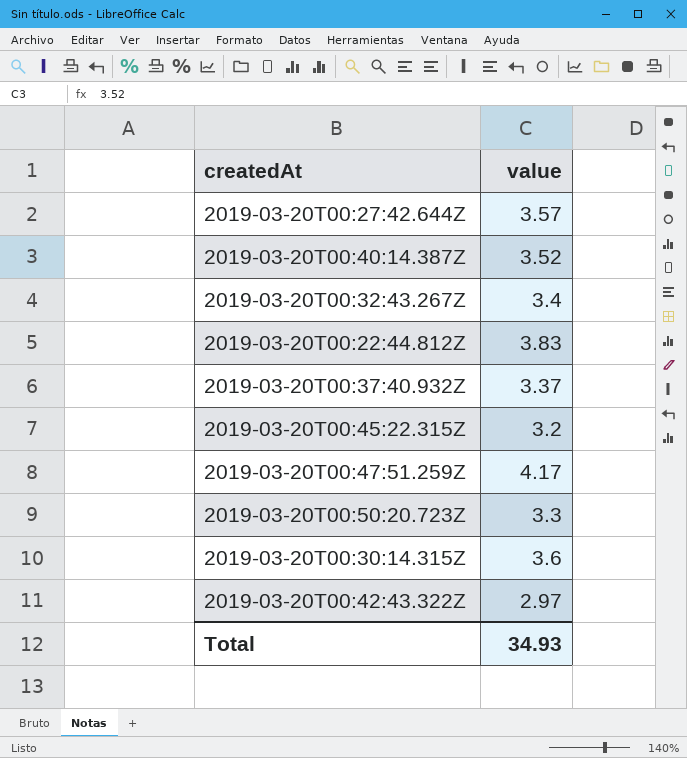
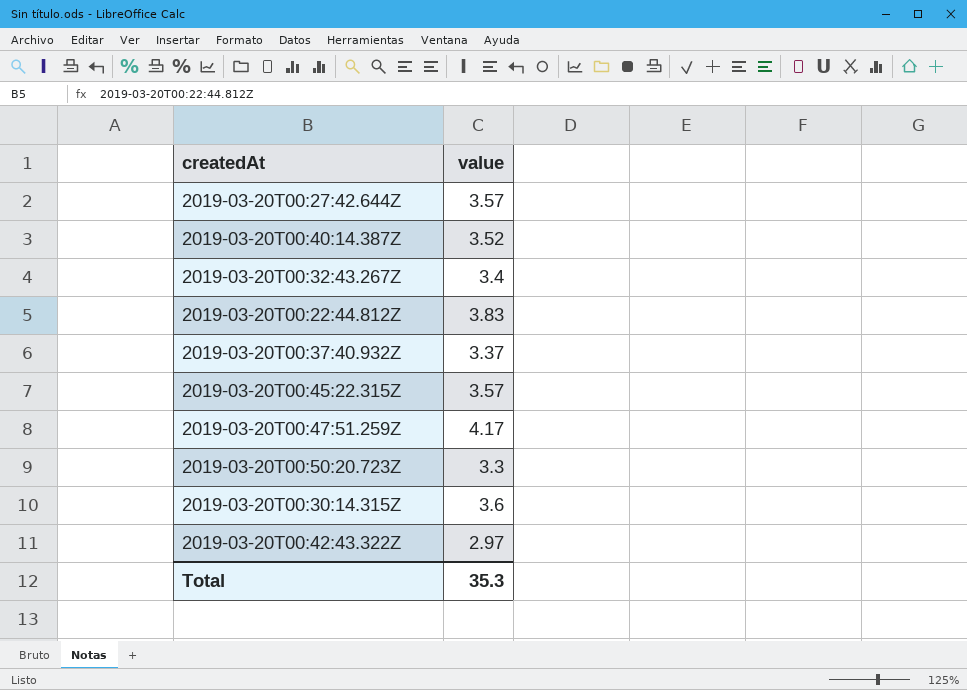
2019-03-20T00:45:22.315Z | value: 3.2 -> 3.57
Total | value: 34.93 -> 35.3

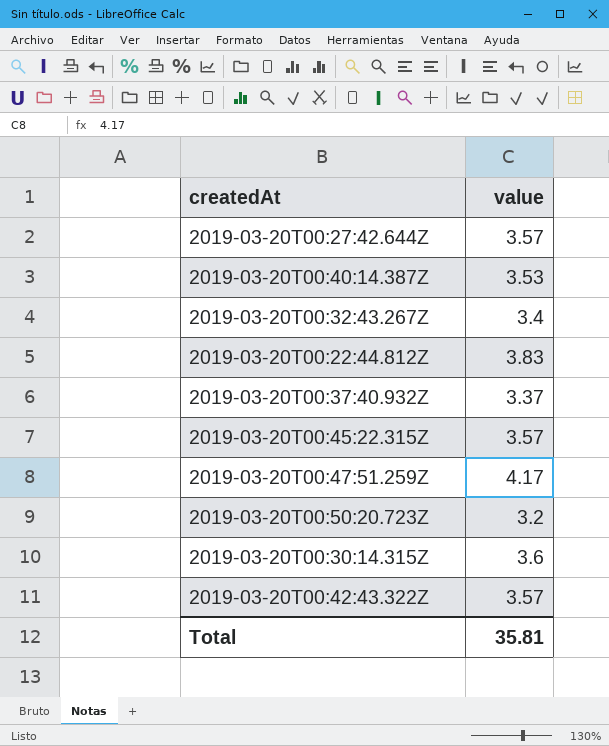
2019-03-20T00:40:14.387Z | value: 3.52 -> 3.53
2019-03-20T00:50:20.723Z | value: 3.3 -> 3.2
2019-03-20T00:42:43.322Z | value: 2.97 -> 3.57
Total | value: 35.3 -> 35.81

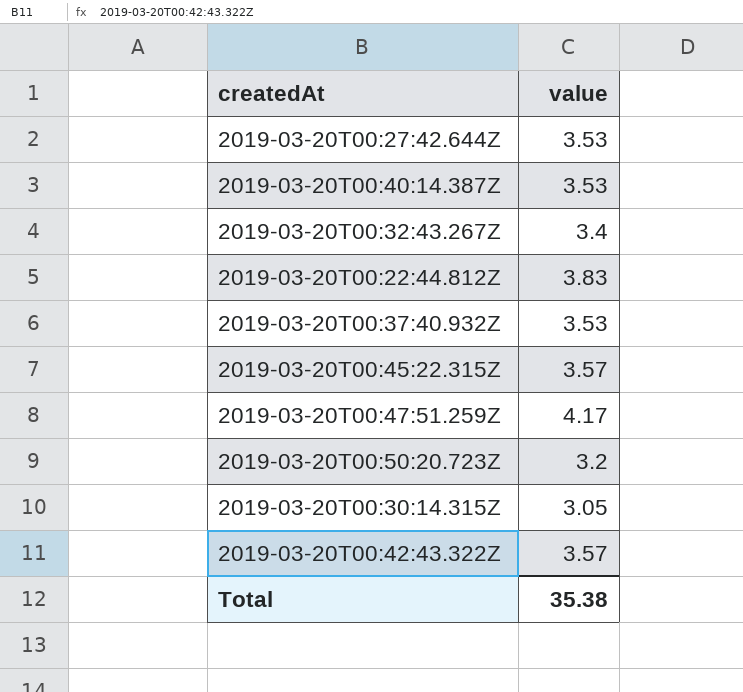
2019-03-20T00:27:42.644Z | value: 3.57 -> 3.53
2019-03-20T00:37:40.932Z | value: 3.37 -> 3.53
2019-03-20T00:30:14.315Z | value: 3.6 -> 3.05
Total | value: 35.81 -> 35.38

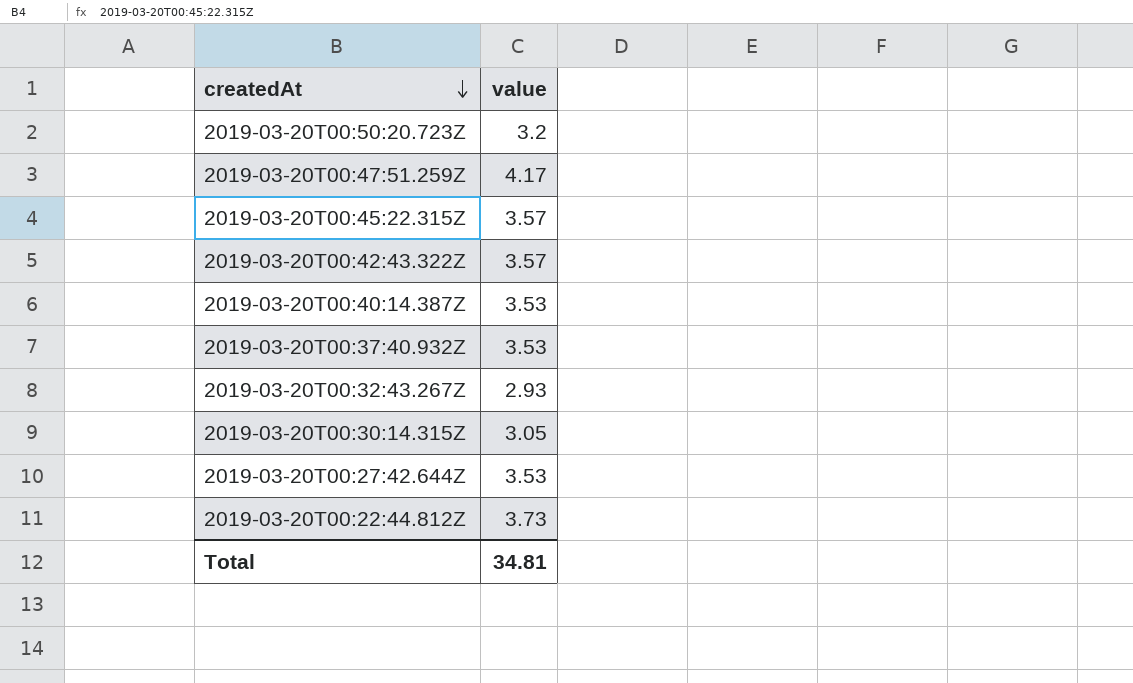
row order: none -> createdAt descending
2019-03-20T00:32:43.267Z | value: 3.4 -> 2.93
2019-03-20T00:22:44.812Z | value: 3.83 -> 3.73
Total | value: 35.38 -> 34.81

